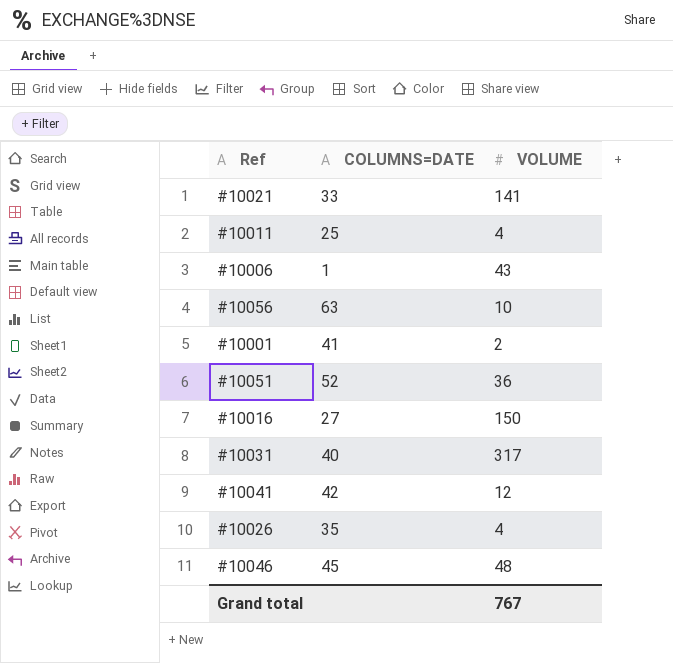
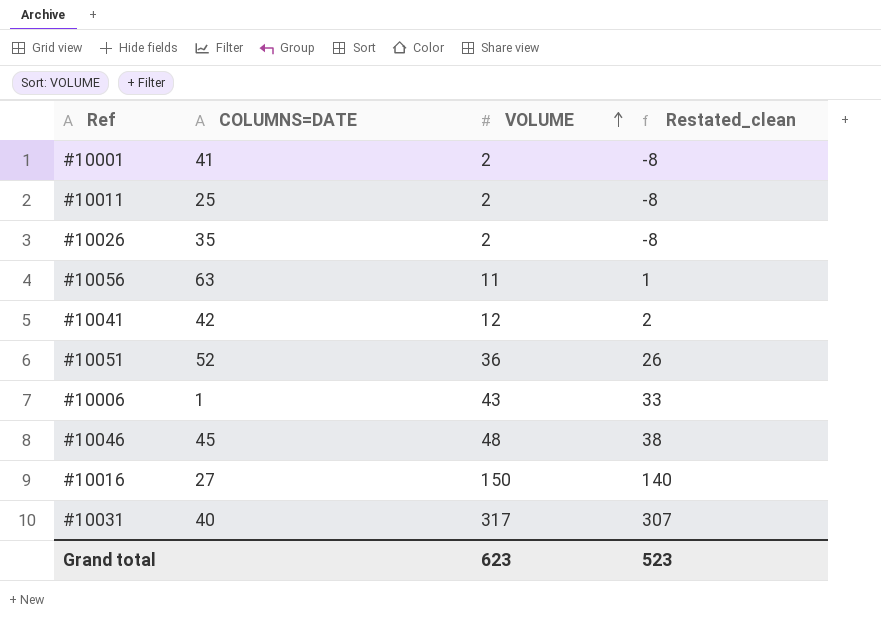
row order: none -> VOLUME ascending
column Restated_clean | formula: none -> [VOLUME] - 10
row #10021: 33 | 141 -> none
#10011 | VOLUME: 4 -> 2
#10026 | VOLUME: 4 -> 2
#10056 | VOLUME: 10 -> 11
Grand total | VOLUME: 767 -> 623

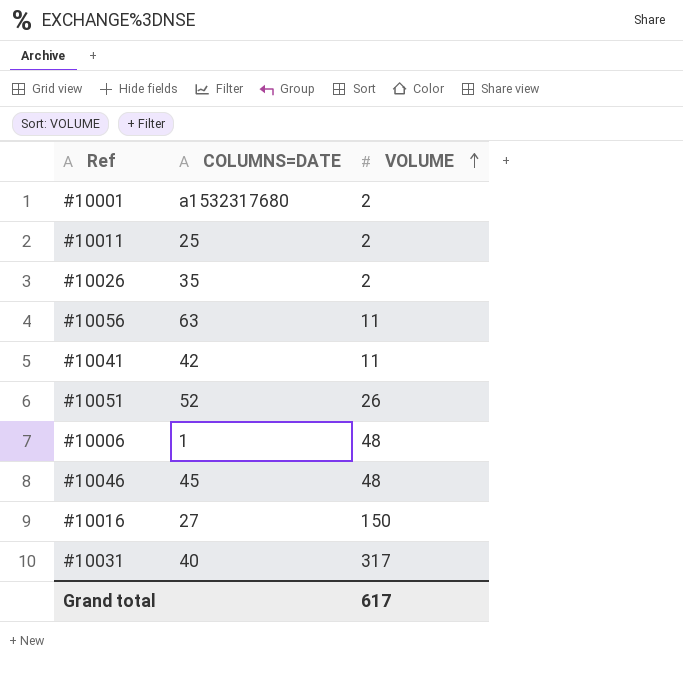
column Restated_clean | formula: [VOLUME] - 10 -> none
#10001 | COLUMNS=DATE: 41 -> a1532317680
#10041 | VOLUME: 12 -> 11
#10051 | VOLUME: 36 -> 26
#10006 | VOLUME: 43 -> 48
Grand total | VOLUME: 623 -> 617

